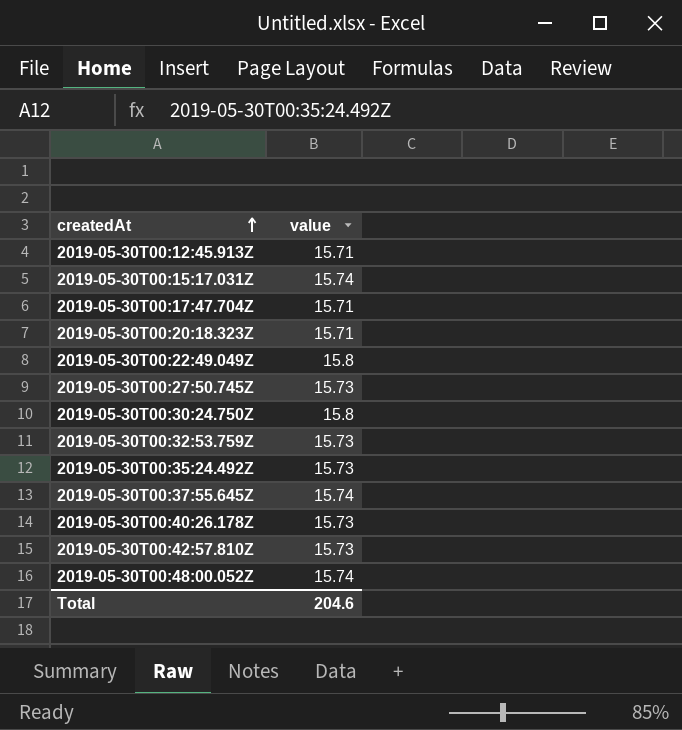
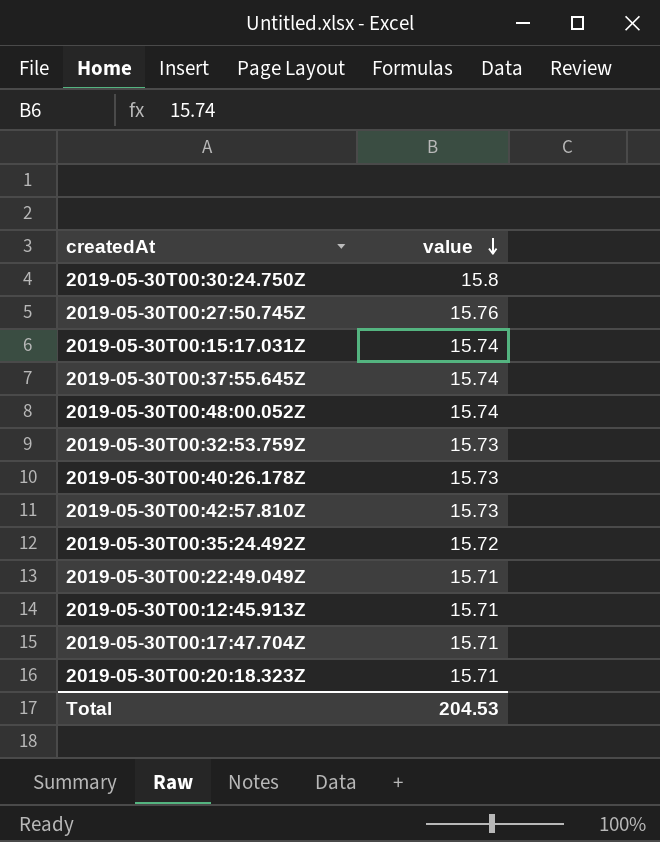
row order: createdAt ascending -> value descending
2019-05-30T00:27:50.745Z | value: 15.73 -> 15.76
2019-05-30T00:35:24.492Z | value: 15.73 -> 15.72
2019-05-30T00:22:49.049Z | value: 15.8 -> 15.71
Total | value: 204.6 -> 204.53

